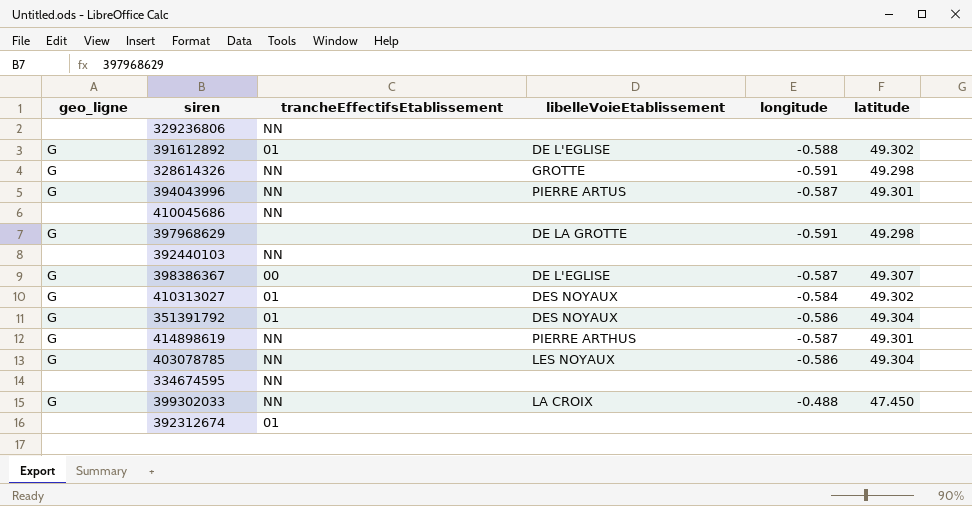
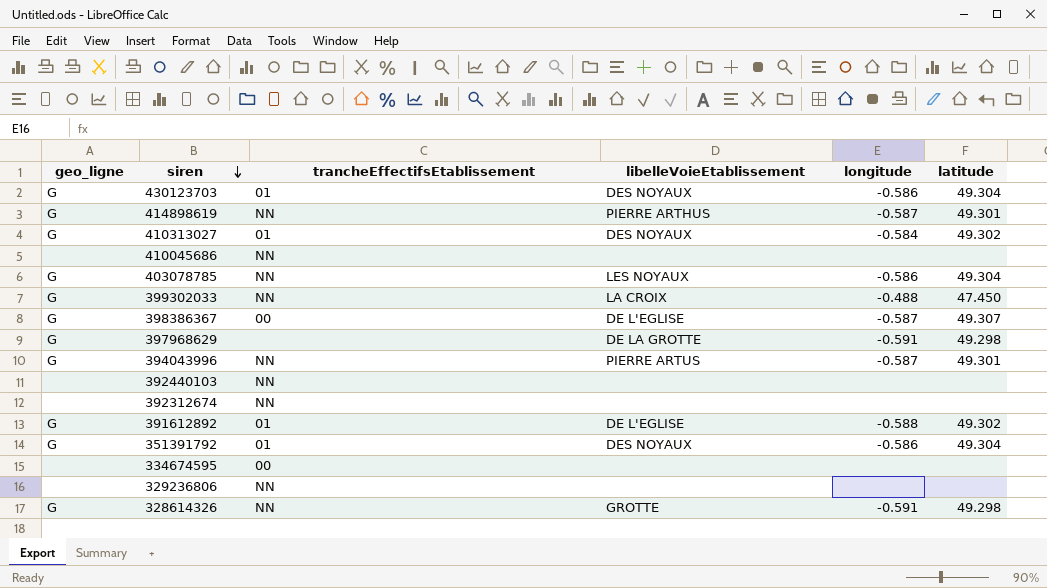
row order: none -> siren descending
row 430123703: none -> G | 01 | DES NOYAUX | -0.586 | 49.304
392312674 | trancheEffectifsEtablissement: 01 -> NN
334674595 | trancheEffectifsEtablissement: NN -> 00

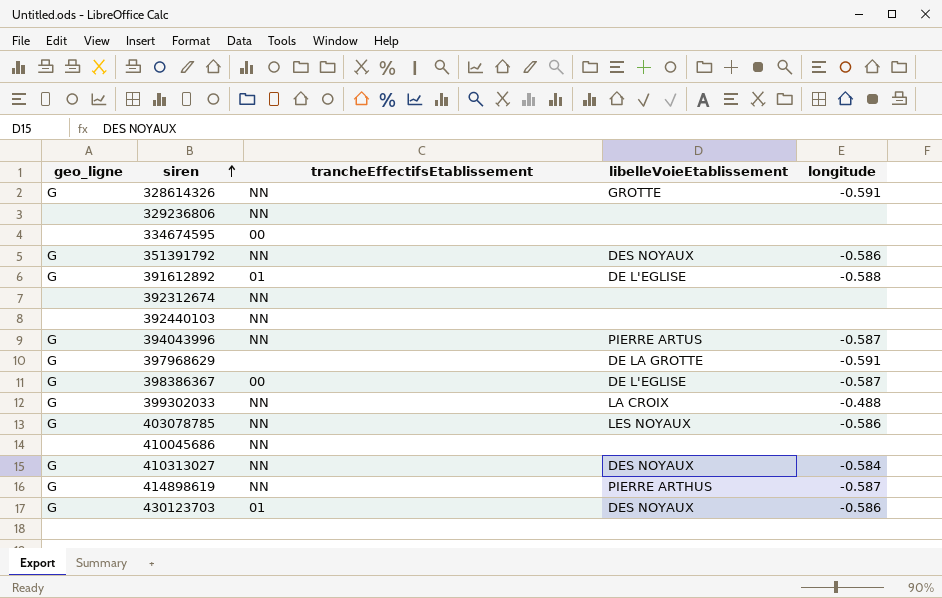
row order: siren descending -> siren ascending
column latitude | position: 6 -> none
351391792 | trancheEffectifsEtablissement: 01 -> NN
410313027 | trancheEffectifsEtablissement: 01 -> NN

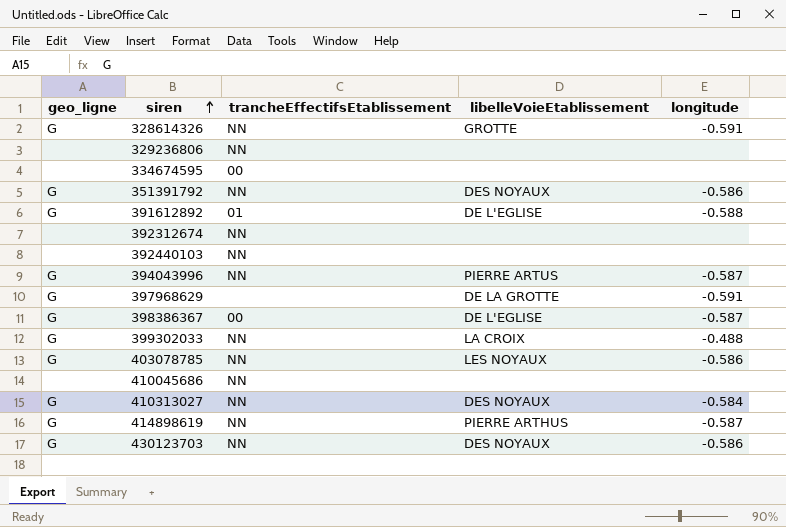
430123703 | trancheEffectifsEtablissement: 01 -> NN

